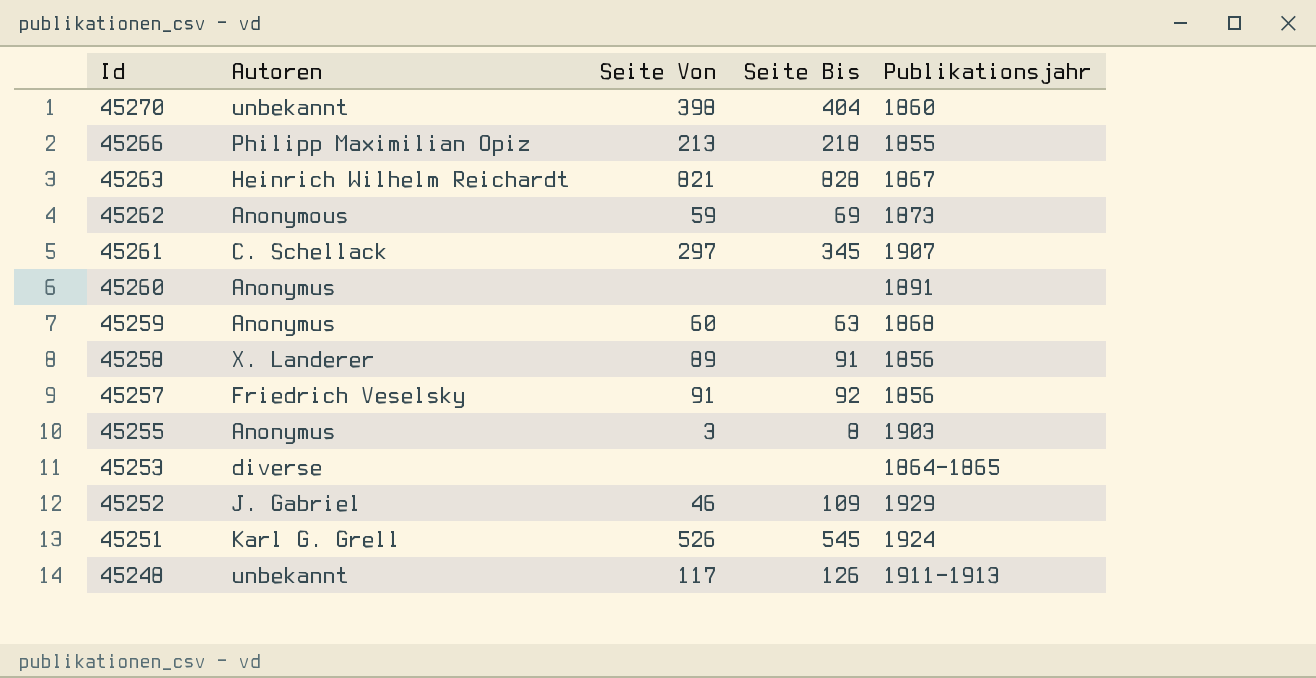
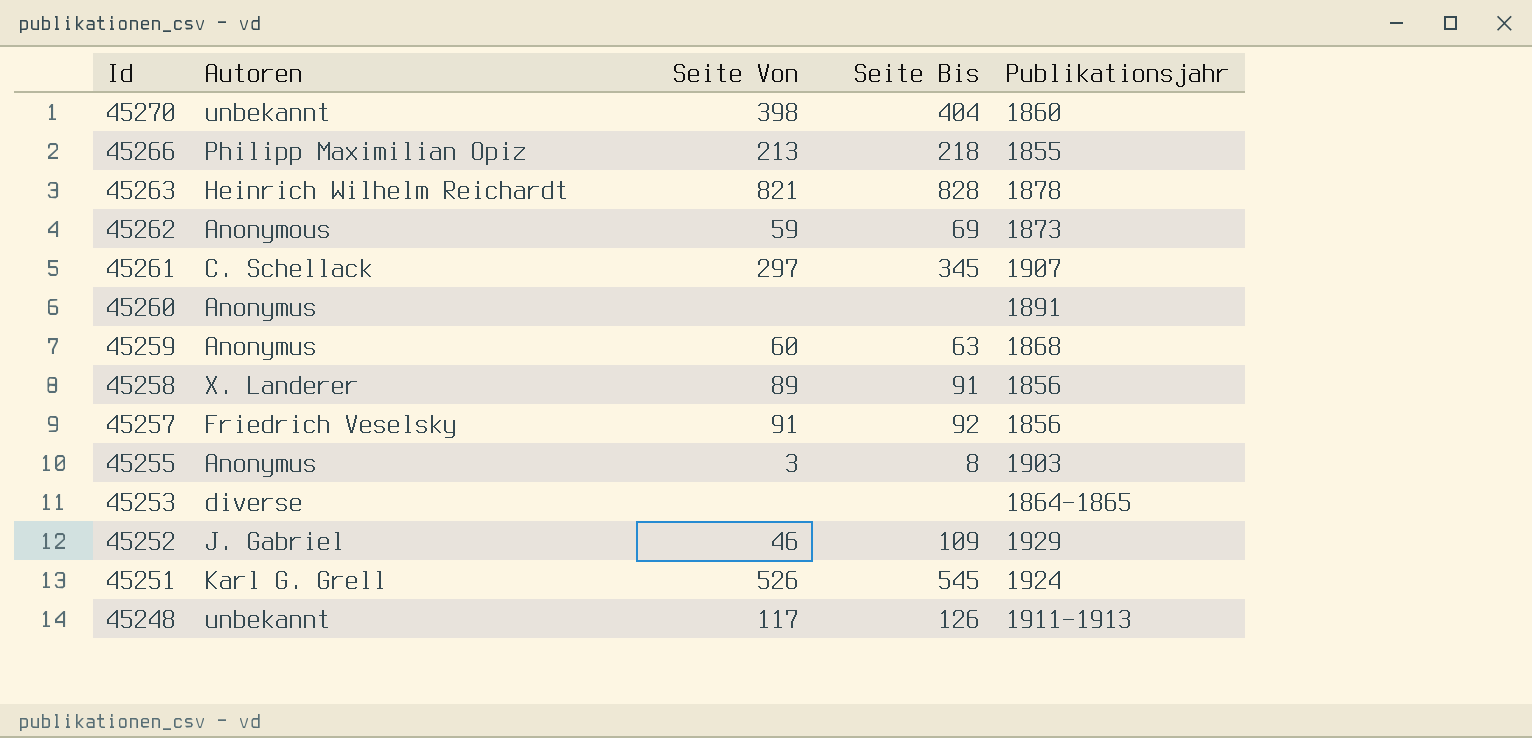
45263 | Publikationsjahr: 1867 -> 1878

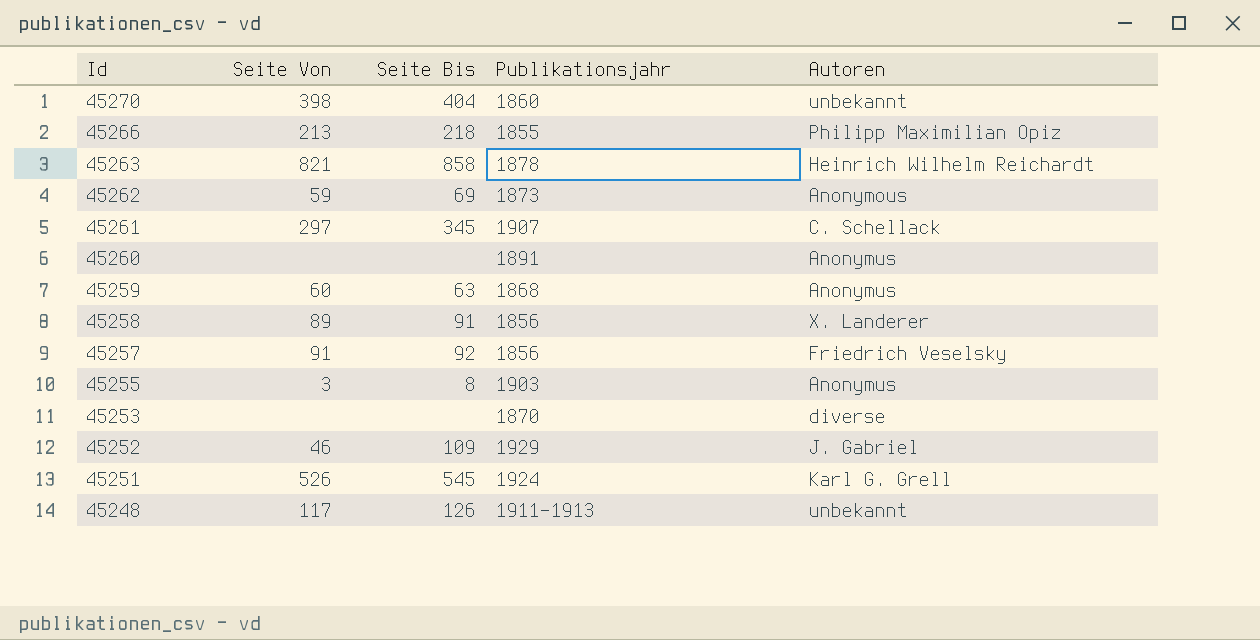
column Autoren | position: 2 -> 5
45263 | Seite Bis: 828 -> 858
45253 | Publikationsjahr: 1864-1865 -> 1870

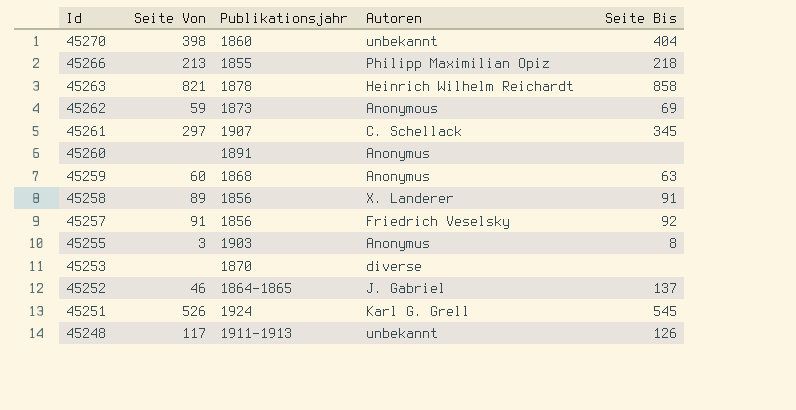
column Seite Bis | position: 3 -> 5
45252 | Publikationsjahr: 1929 -> 1864-1865
45252 | Seite Bis: 109 -> 137

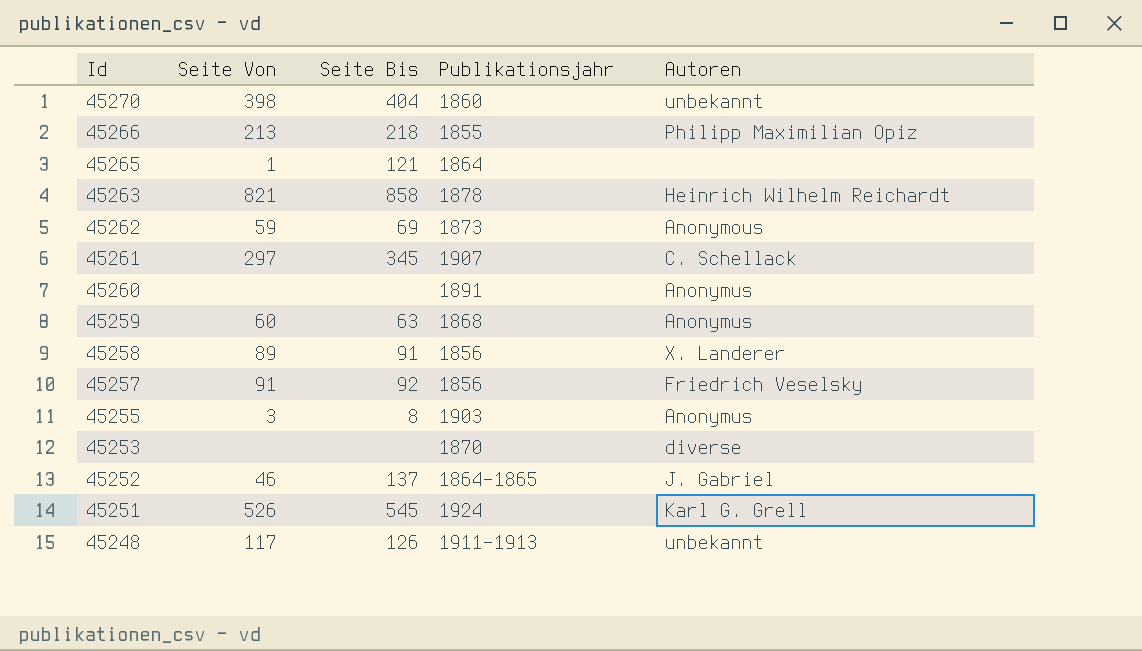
column Seite Bis | position: 5 -> 3
row 45265: none -> 1 | 121 | 1864 | none

